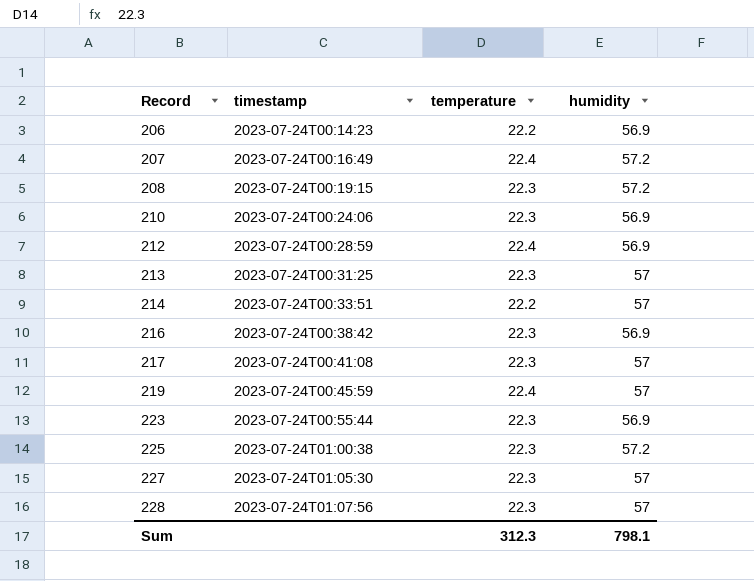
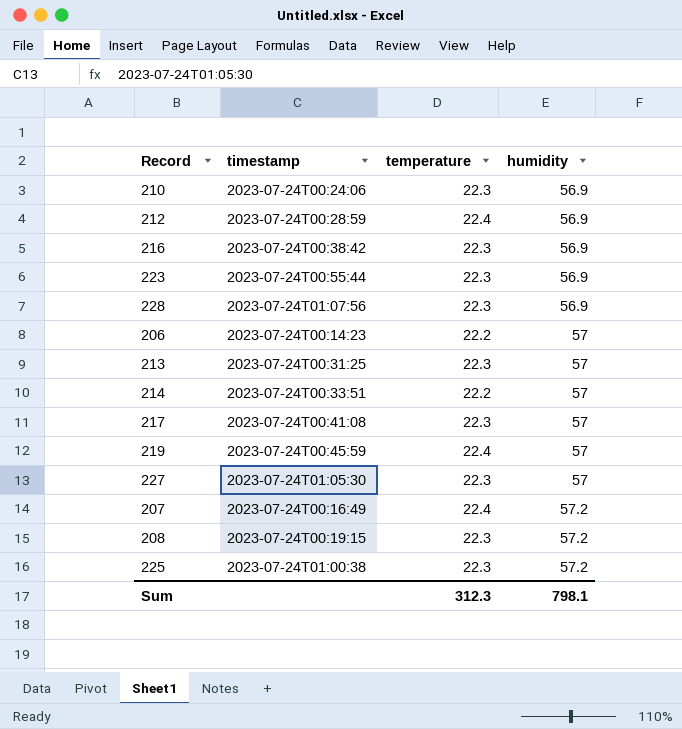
row order: Record ascending -> humidity ascending
228 | humidity: 57 -> 56.9
206 | humidity: 56.9 -> 57

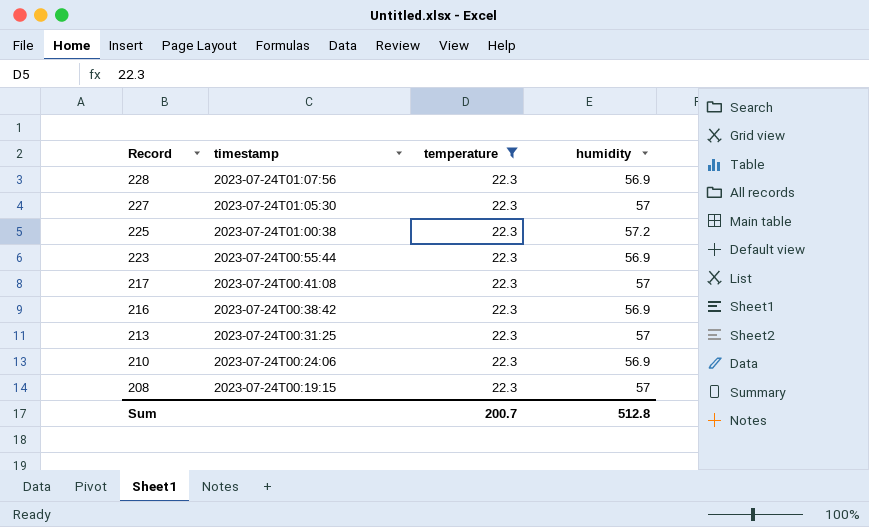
filter: none -> temperature = 22.3
row order: humidity ascending -> Record descending
208 | humidity: 57.2 -> 57
Sum | temperature: 312.3 -> 200.7
Sum | humidity: 798.1 -> 512.8

